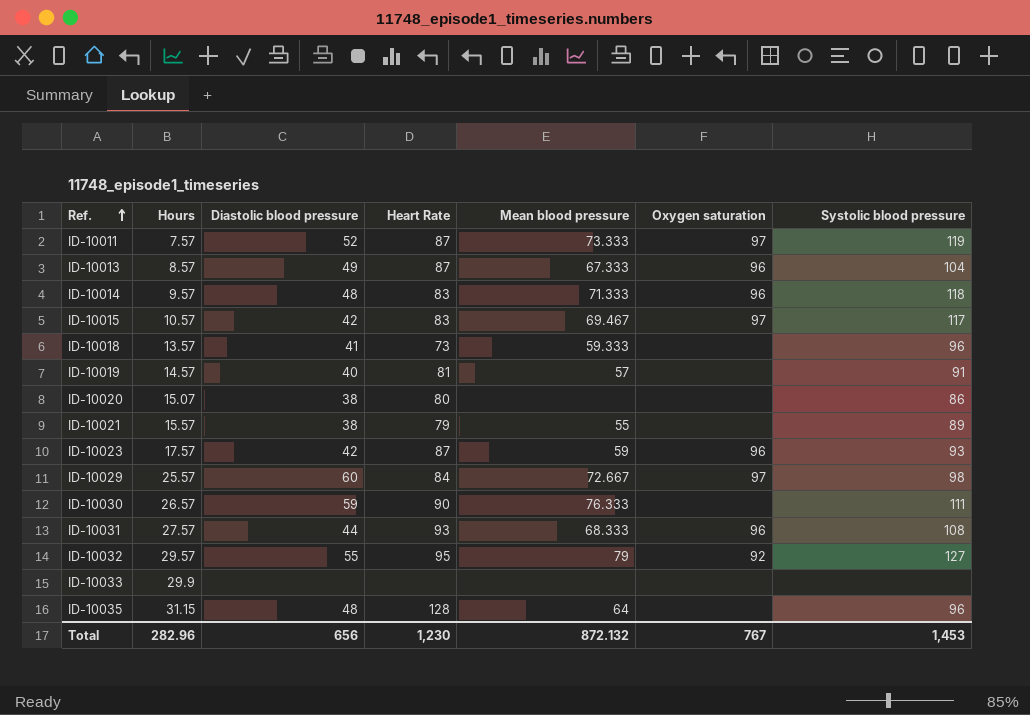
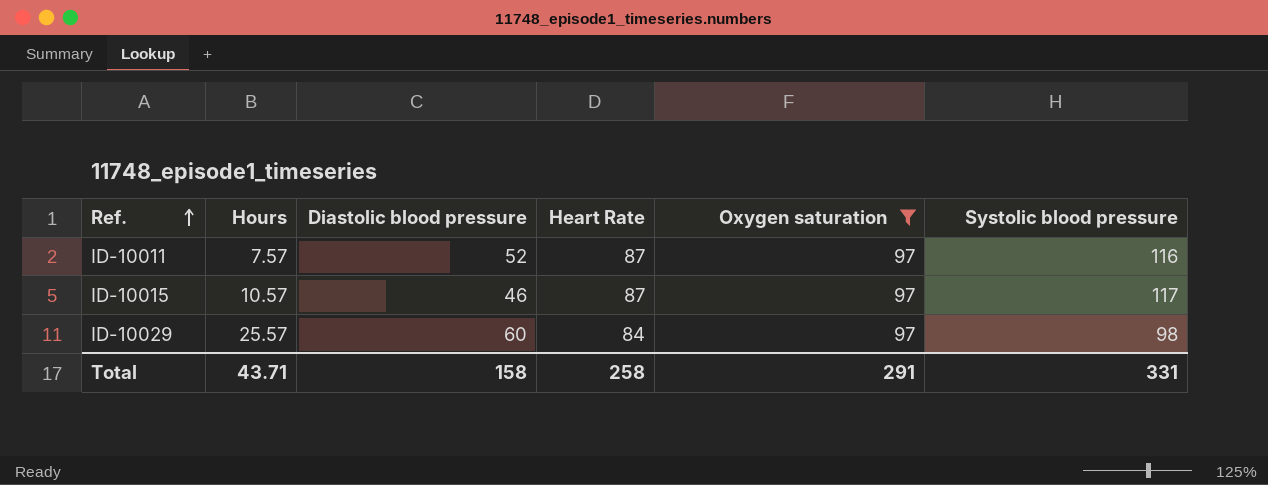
filter: none -> Oxygen saturation = 97
column Mean blood pressure | position: 5 -> none
ID-10011 | Systolic blood pressure: 119 -> 116
ID-10015 | Diastolic blood pressure: 42 -> 46
ID-10015 | Heart Rate: 83 -> 87
Total | Hours: 282.96 -> 43.71
Total | Diastolic blood pressure: 656 -> 158
Total | Heart Rate: 1,230 -> 258
Total | Oxygen saturation: 767 -> 291
Total | Systolic blood pressure: 1,453 -> 331

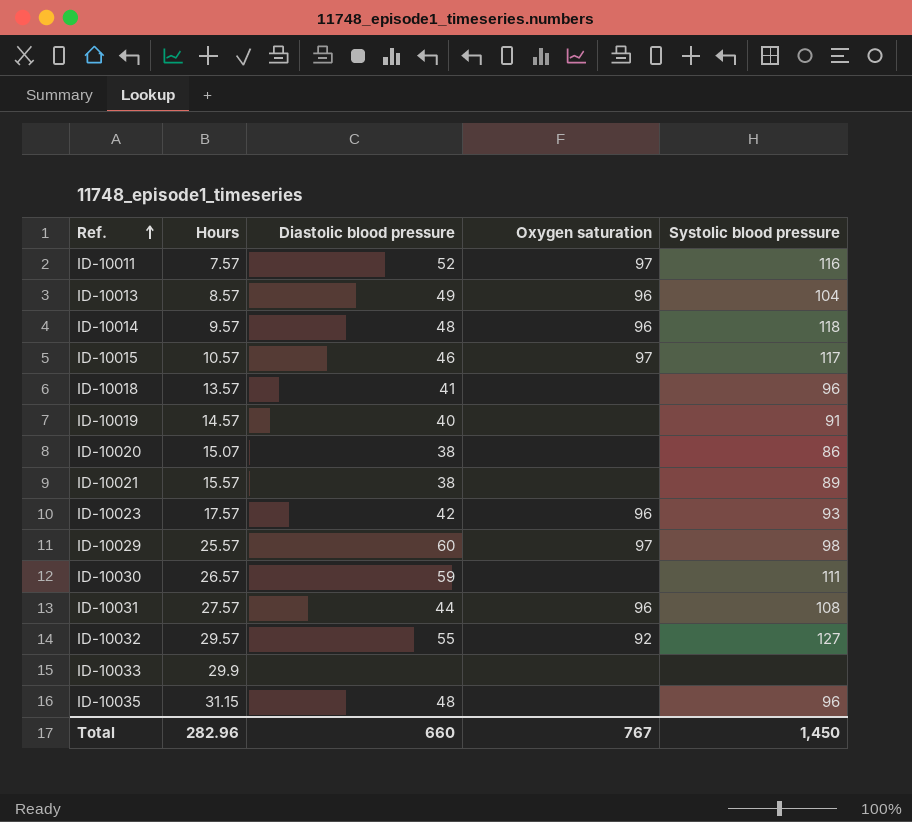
filter: Oxygen saturation = 97 -> none
column Heart Rate | position: 4 -> none
Total | Hours: 43.71 -> 282.96
Total | Diastolic blood pressure: 158 -> 660
Total | Oxygen saturation: 291 -> 767
Total | Systolic blood pressure: 331 -> 1,450

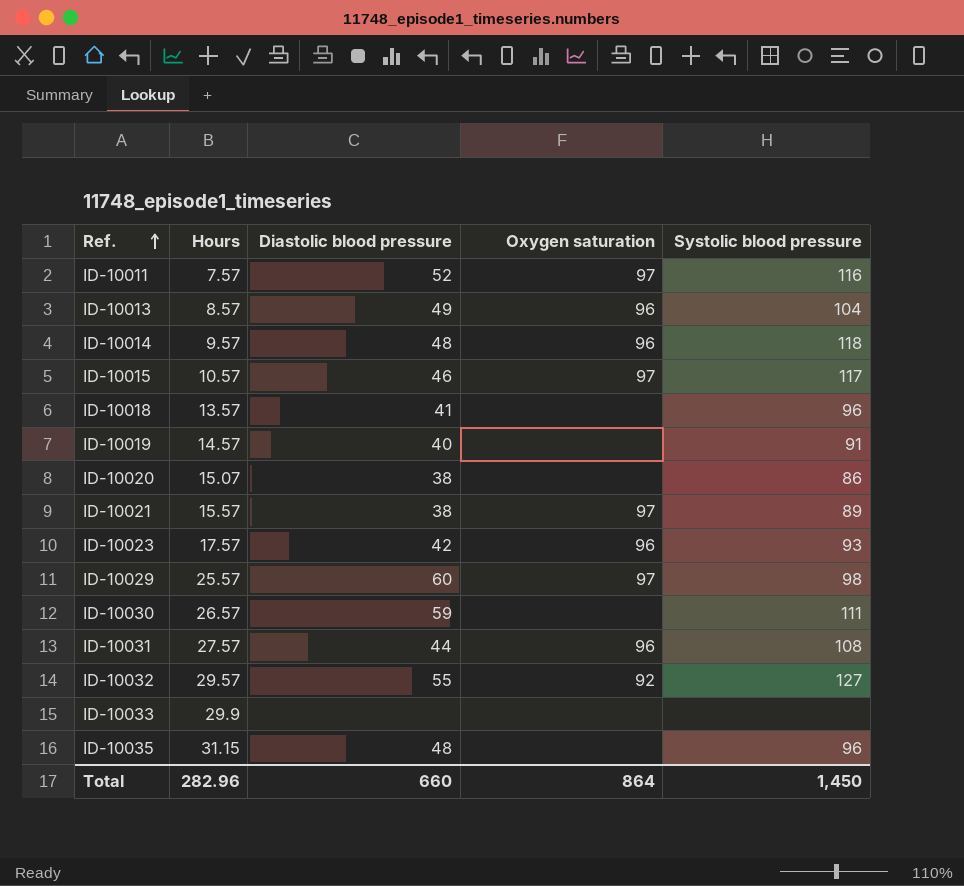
ID-10021 | Oxygen saturation: none -> 97
Total | Oxygen saturation: 767 -> 864

